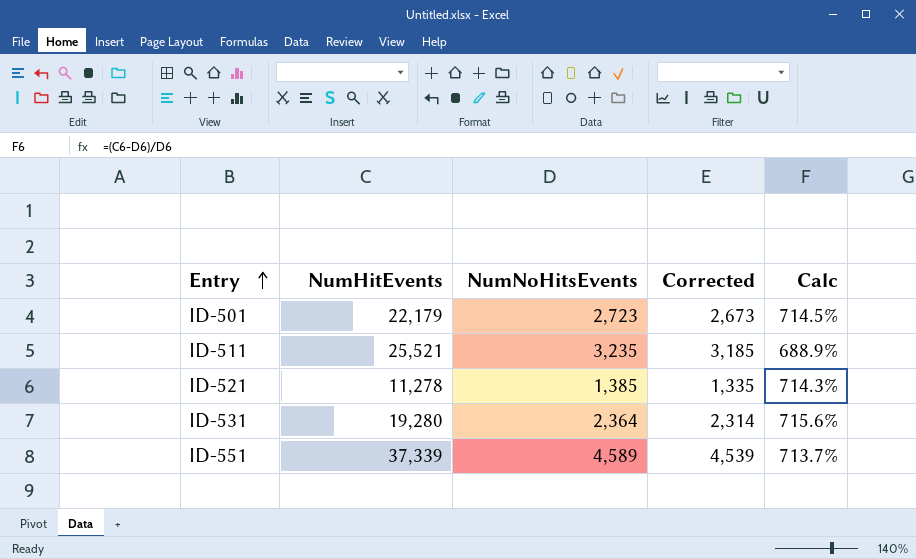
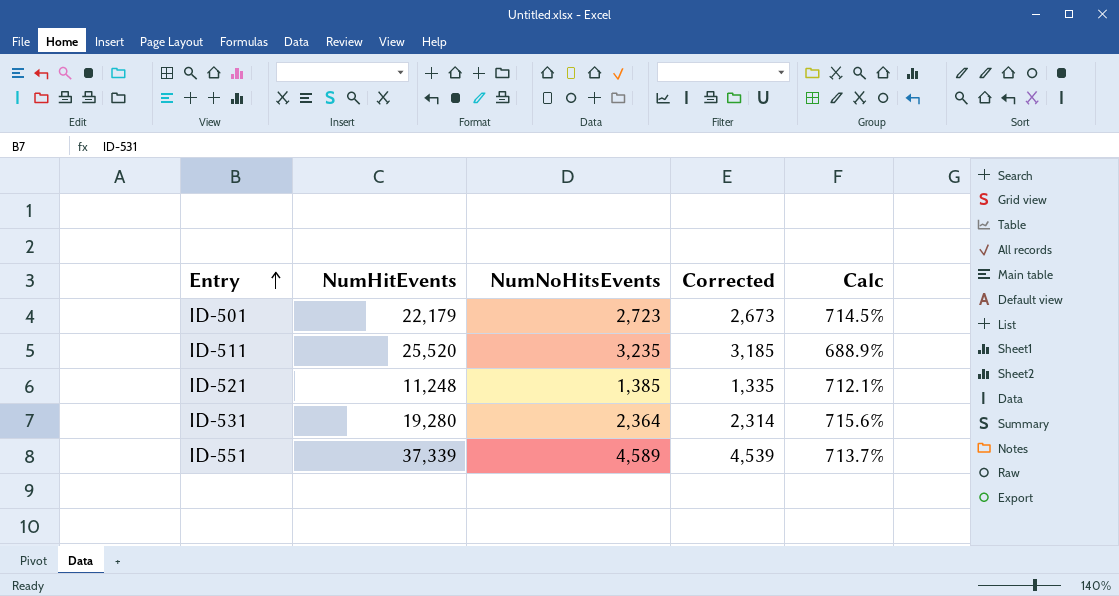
ID-511 | NumHitEvents: 25,521 -> 25,520
ID-521 | NumHitEvents: 11,278 -> 11,248
ID-521 | Calc: 714.3% -> 712.1%

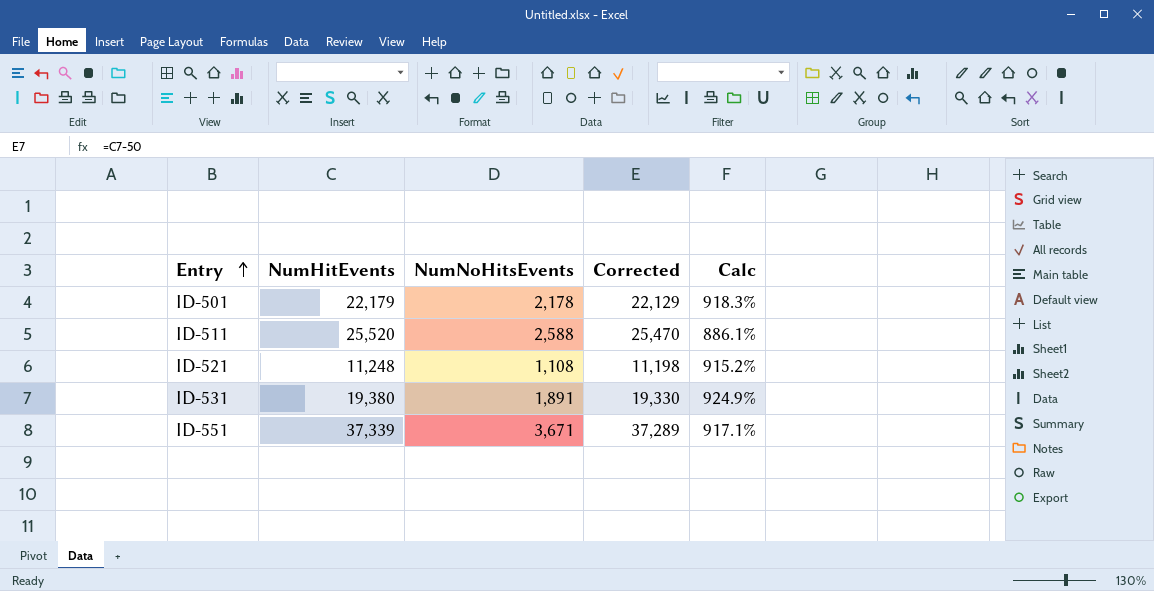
column Corrected | formula: [NumNoHitsEvents] - 50 -> [NumHitEvents] - 50
ID-501 | NumNoHitsEvents: 2,723 -> 2,178
ID-501 | Calc: 714.5% -> 918.3%
ID-511 | NumNoHitsEvents: 3,235 -> 2,588
ID-511 | Calc: 688.9% -> 886.1%
ID-521 | NumNoHitsEvents: 1,385 -> 1,108
ID-521 | Calc: 712.1% -> 915.2%
ID-531 | NumHitEvents: 19,280 -> 19,380
ID-531 | NumNoHitsEvents: 2,364 -> 1,891
ID-531 | Calc: 715.6% -> 924.9%
ID-551 | NumNoHitsEvents: 4,589 -> 3,671
ID-551 | Calc: 713.7% -> 917.1%

